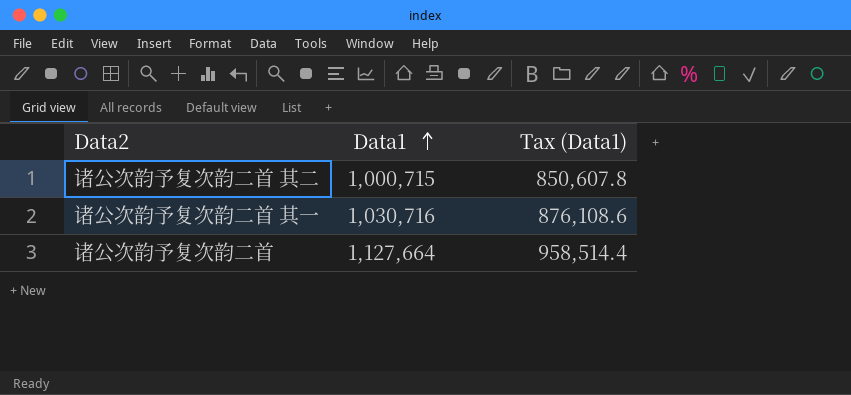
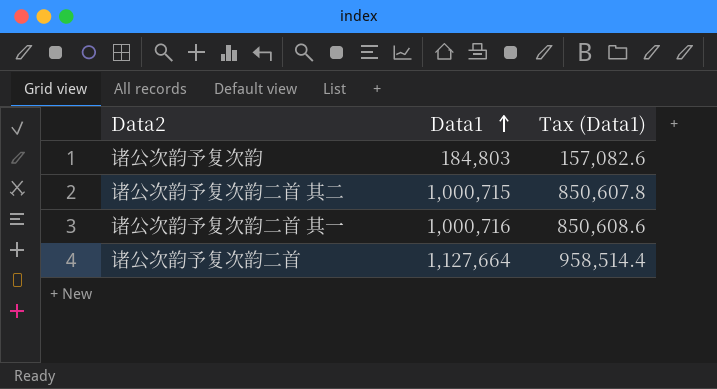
row 诸公次韵予复次韵: none -> 184,803 | 157,082.6
诸公次韵予复次韵二首 其一 | Data1: 1,030,716 -> 1,000,716
诸公次韵予复次韵二首 其一 | Tax (Data1): 876,108.6 -> 850,608.6

